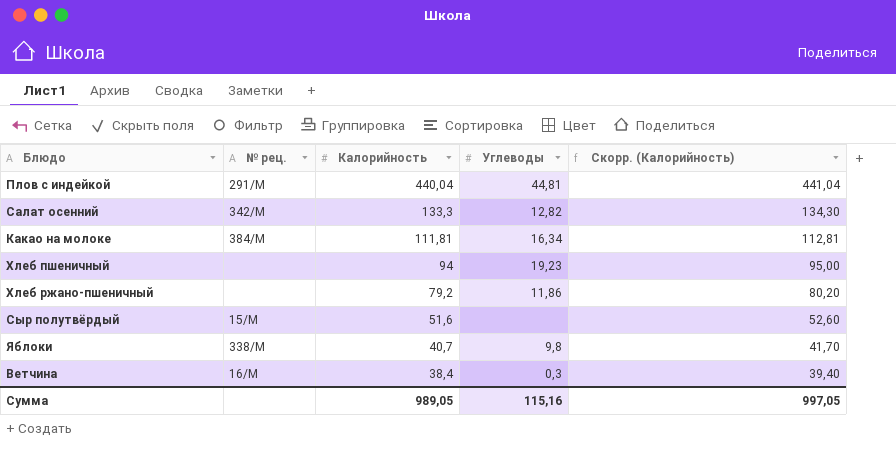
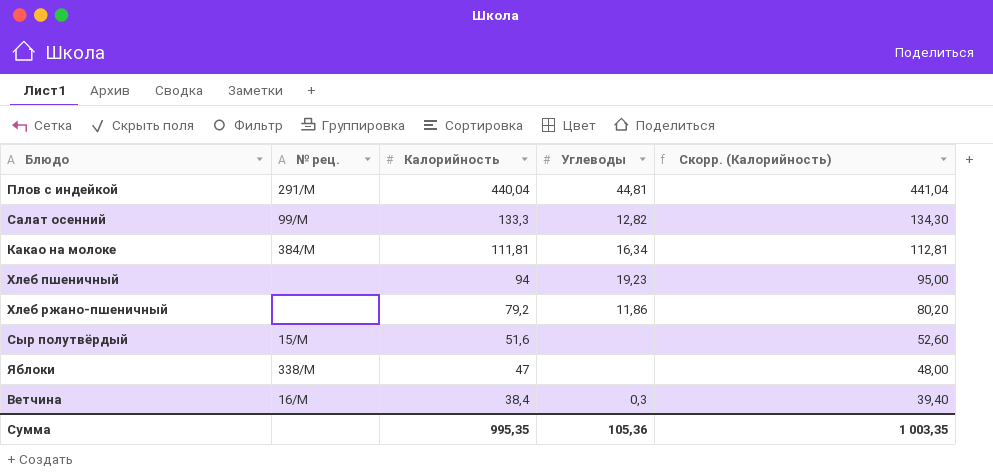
Салат осенний | № рец.: 342/М -> 99/М
Яблоки | Калорийность: 40,7 -> 47
Яблоки | Углеводы: 9,8 -> none
Яблоки | Скорр. (Калорийность): 41,70 -> 48,00
Сумма | Калорийность: 989,05 -> 995,35
Сумма | Углеводы: 115,16 -> 105,36
Сумма | Скорр. (Калорийность): 997,05 -> 1 003,35

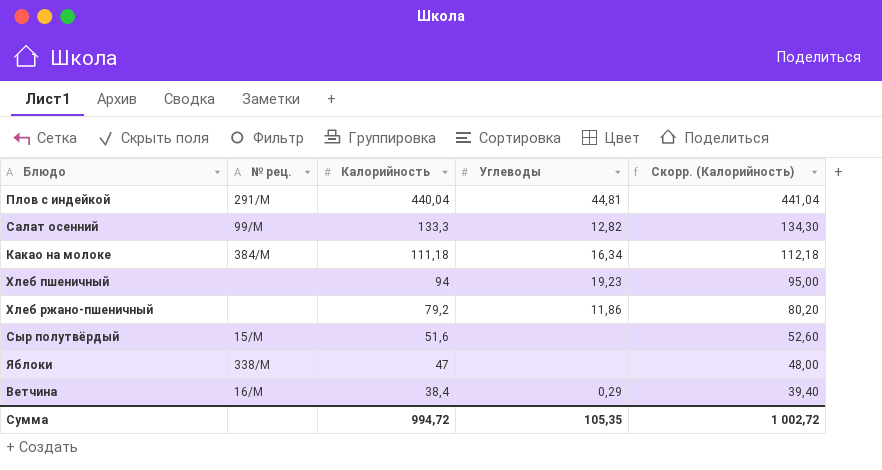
Какао на молоке | Калорийность: 111,81 -> 111,18
Какао на молоке | Скорр. (Калорийность): 112,81 -> 112,18
Ветчина | Углеводы: 0,3 -> 0,29
Сумма | Калорийность: 995,35 -> 994,72
Сумма | Углеводы: 105,36 -> 105,35
Сумма | Скорр. (Калорийность): 1 003,35 -> 1 002,72

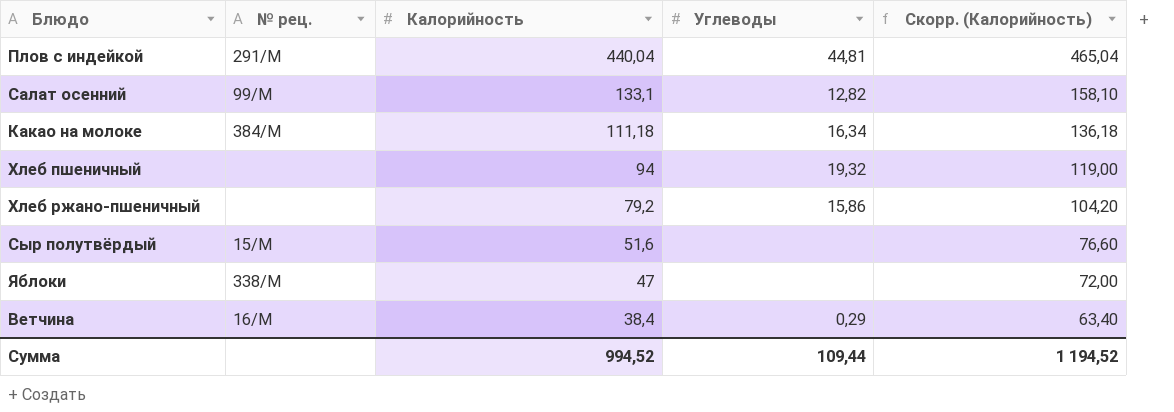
column Скорр. (Калорийность) | formula: [Калорийность] + 1 -> [Калорийность] + 25
Салат осенний | Калорийность: 133,3 -> 133,1
Хлеб пшеничный | Углеводы: 19,23 -> 19,32
Хлеб ржано-пшеничный | Углеводы: 11,86 -> 15,86
Сумма | Калорийность: 994,72 -> 994,52
Сумма | Углеводы: 105,35 -> 109,44
Сумма | Скорр. (Калорийность): 1 002,72 -> 1 194,52

